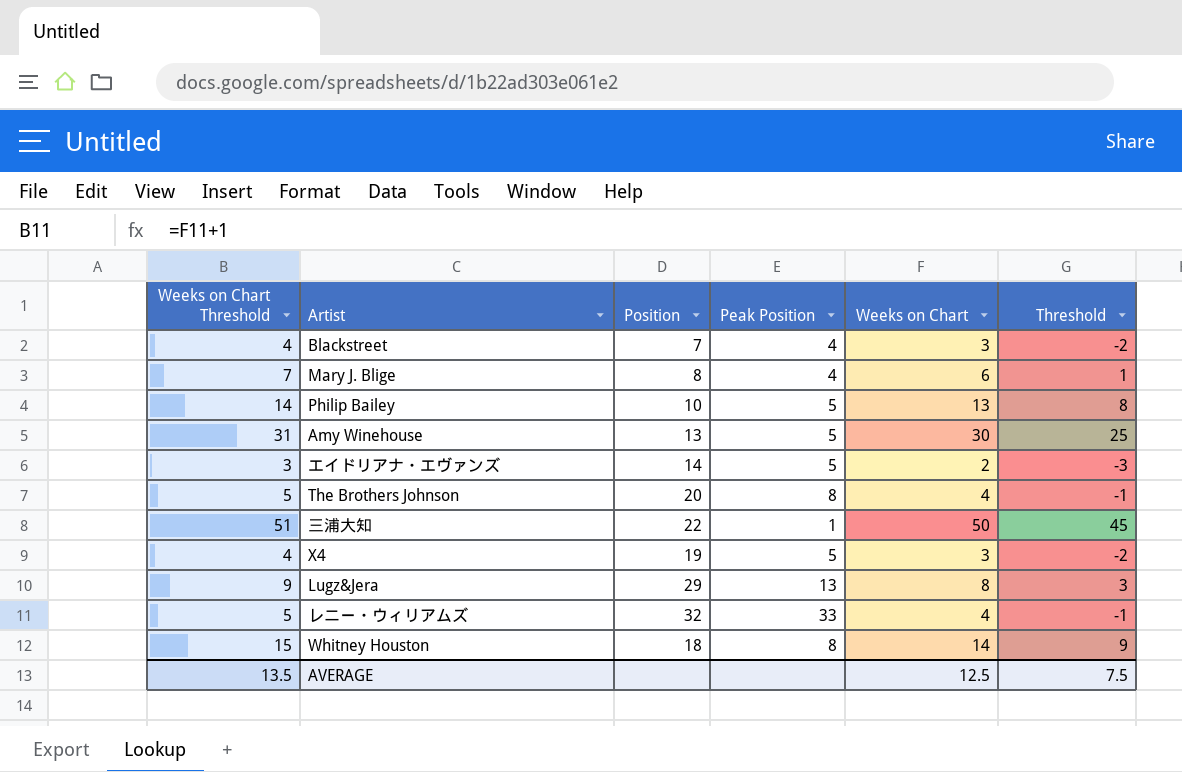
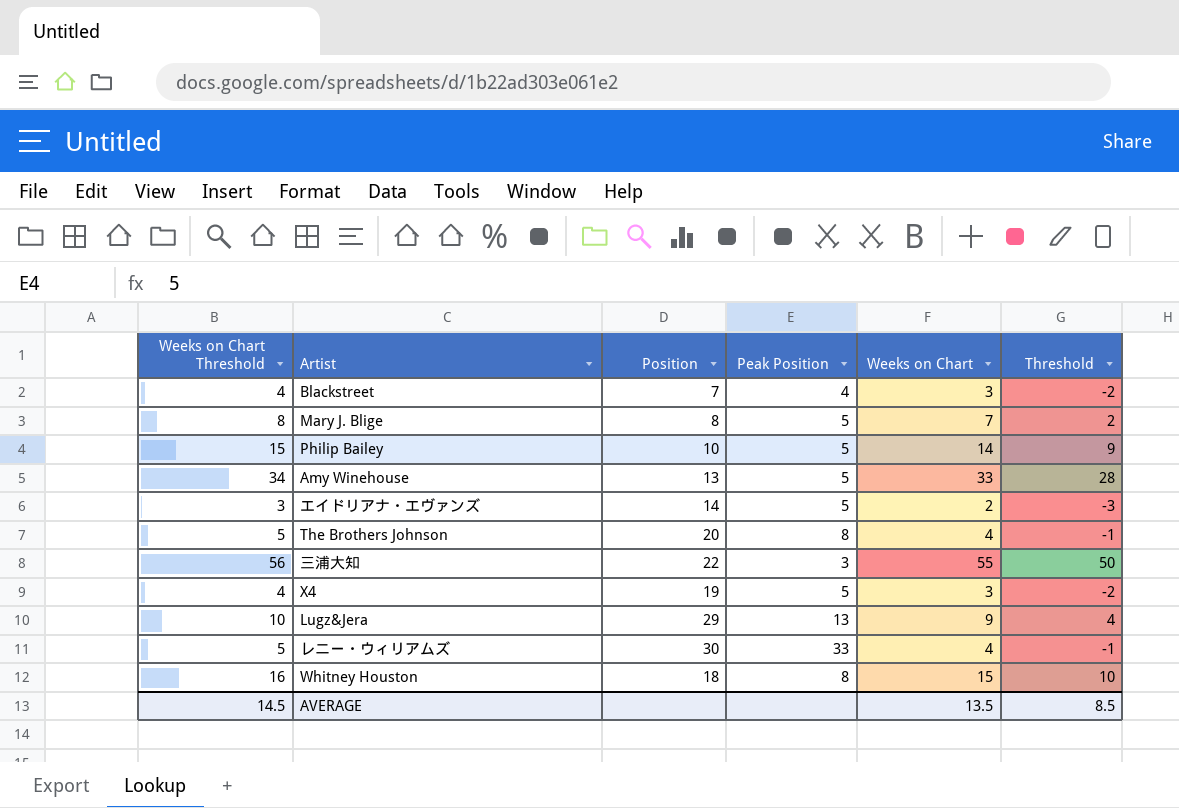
Mary J. Blige | Weeks on Chart Threshold: 7 -> 8
Mary J. Blige | Peak Position: 4 -> 5
Mary J. Blige | Weeks on Chart: 6 -> 7
Mary J. Blige | Threshold: 1 -> 2
Philip Bailey | Weeks on Chart Threshold: 14 -> 15
Philip Bailey | Weeks on Chart: 13 -> 14
Philip Bailey | Threshold: 8 -> 9
Amy Winehouse | Weeks on Chart Threshold: 31 -> 34
Amy Winehouse | Weeks on Chart: 30 -> 33
Amy Winehouse | Threshold: 25 -> 28
三浦大知 | Weeks on Chart Threshold: 51 -> 56
三浦大知 | Peak Position: 1 -> 3
三浦大知 | Weeks on Chart: 50 -> 55
三浦大知 | Threshold: 45 -> 50
Lugz&Jera | Weeks on Chart Threshold: 9 -> 10
Lugz&Jera | Weeks on Chart: 8 -> 9
Lugz&Jera | Threshold: 3 -> 4
レニー・ウィリアムズ | Position: 32 -> 30
Whitney Houston | Weeks on Chart Threshold: 15 -> 16
Whitney Houston | Weeks on Chart: 14 -> 15
Whitney Houston | Threshold: 9 -> 10
AVERAGE | Weeks on Chart Threshold: 13.5 -> 14.5
AVERAGE | Weeks on Chart: 12.5 -> 13.5
AVERAGE | Threshold: 7.5 -> 8.5

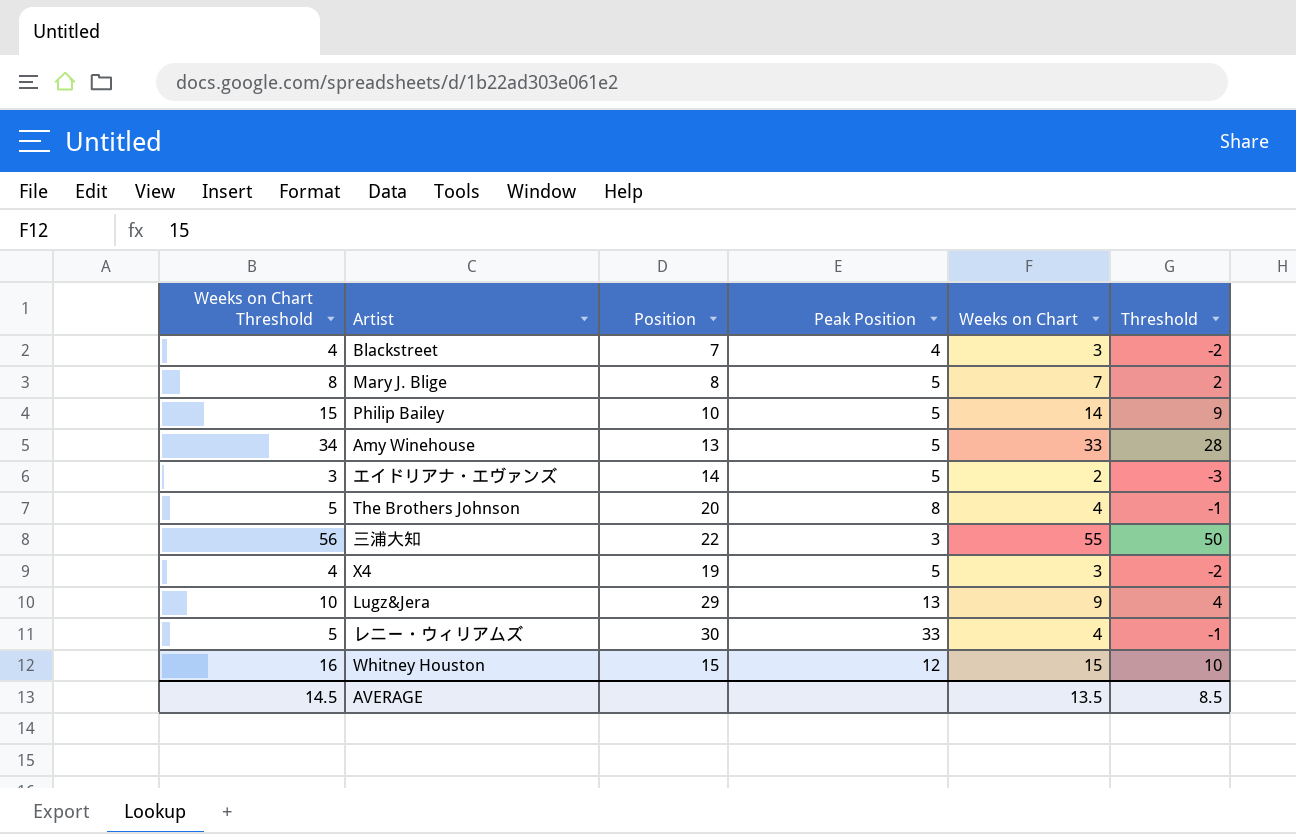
Whitney Houston | Position: 18 -> 15
Whitney Houston | Peak Position: 8 -> 12

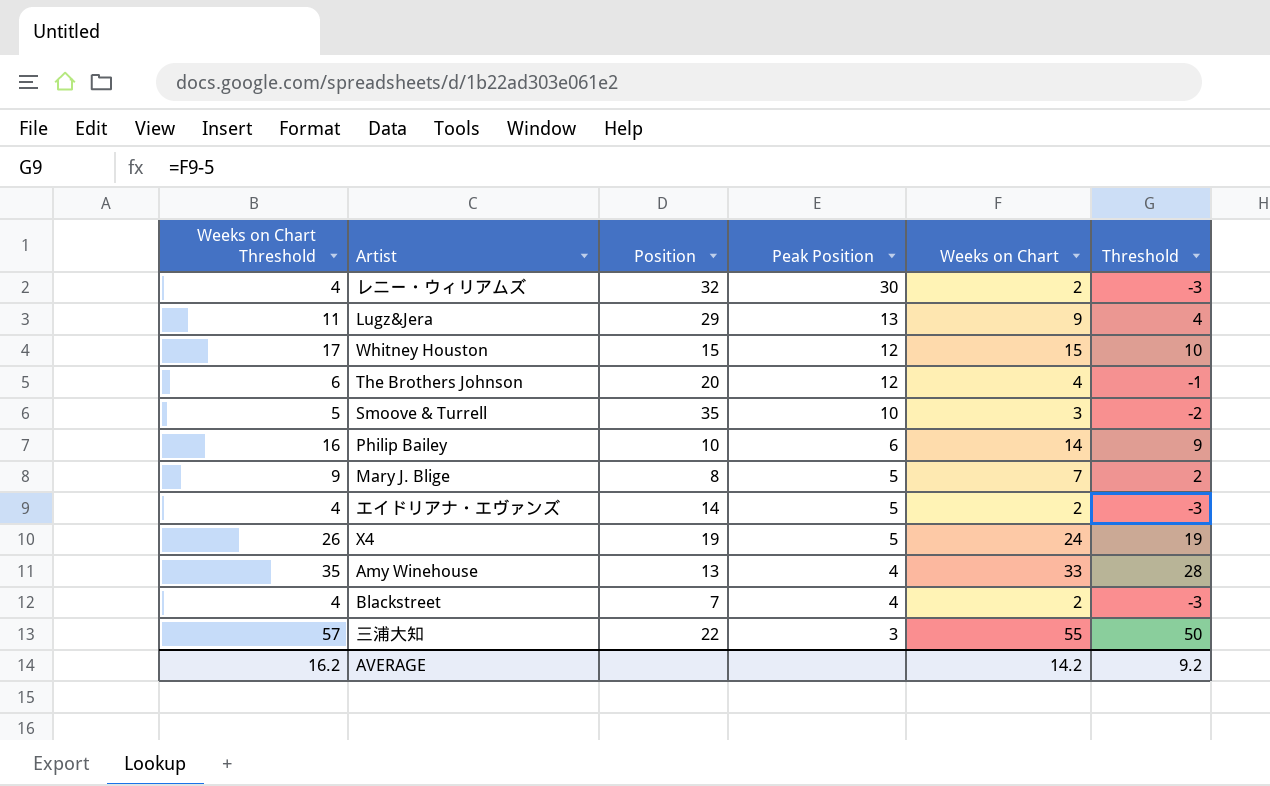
row order: none -> Peak Position descending
column Weeks on Chart Threshold | formula: [Weeks on Chart] + 1 -> [Weeks on Chart] + 2
レニー・ウィリアムズ | Position: 30 -> 32
レニー・ウィリアムズ | Peak Position: 33 -> 30
レニー・ウィリアムズ | Weeks on Chart: 4 -> 2
レニー・ウィリアムズ | Threshold: -1 -> -3
The Brothers Johnson | Peak Position: 8 -> 12
row Smoove & Turrell: none -> 5 | 35 | 10 | 3 | -2
Philip Bailey | Peak Position: 5 -> 6
X4 | Weeks on Chart: 3 -> 24
X4 | Threshold: -2 -> 19
Amy Winehouse | Peak Position: 5 -> 4
Blackstreet | Weeks on Chart: 3 -> 2
Blackstreet | Threshold: -2 -> -3
AVERAGE | Weeks on Chart Threshold: 14.5 -> 16.2
AVERAGE | Weeks on Chart: 13.5 -> 14.2
AVERAGE | Threshold: 8.5 -> 9.2

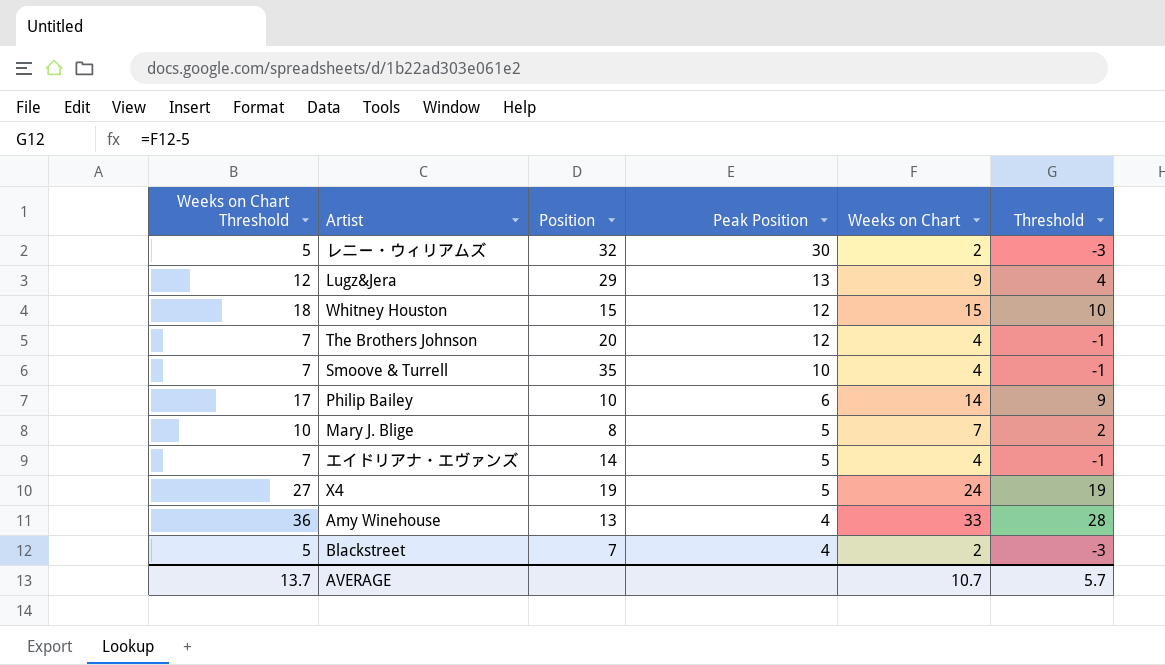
column Weeks on Chart Threshold | formula: [Weeks on Chart] + 2 -> [Weeks on Chart] + 3
row 三浦大知: 57 | 22 | 3 | 55 | 50 -> none
Smoove & Turrell | Weeks on Chart: 3 -> 4
Smoove & Turrell | Threshold: -2 -> -1
エイドリアナ・エヴァンズ | Weeks on Chart: 2 -> 4
エイドリアナ・エヴァンズ | Threshold: -3 -> -1
AVERAGE | Weeks on Chart Threshold: 16.2 -> 13.7
AVERAGE | Weeks on Chart: 14.2 -> 10.7
AVERAGE | Threshold: 9.2 -> 5.7

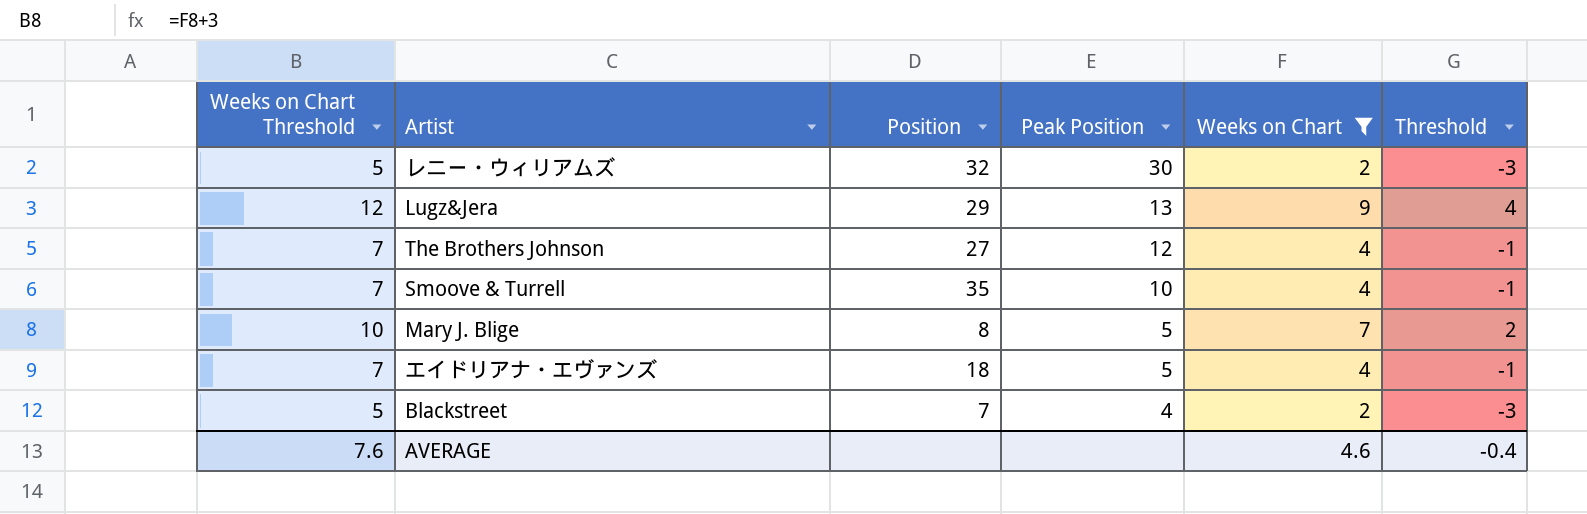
filter: none -> Weeks on Chart <= 9
The Brothers Johnson | Position: 20 -> 27
エイドリアナ・エヴァンズ | Position: 14 -> 18
AVERAGE | Weeks on Chart Threshold: 13.7 -> 7.6
AVERAGE | Weeks on Chart: 10.7 -> 4.6
AVERAGE | Threshold: 5.7 -> -0.4

